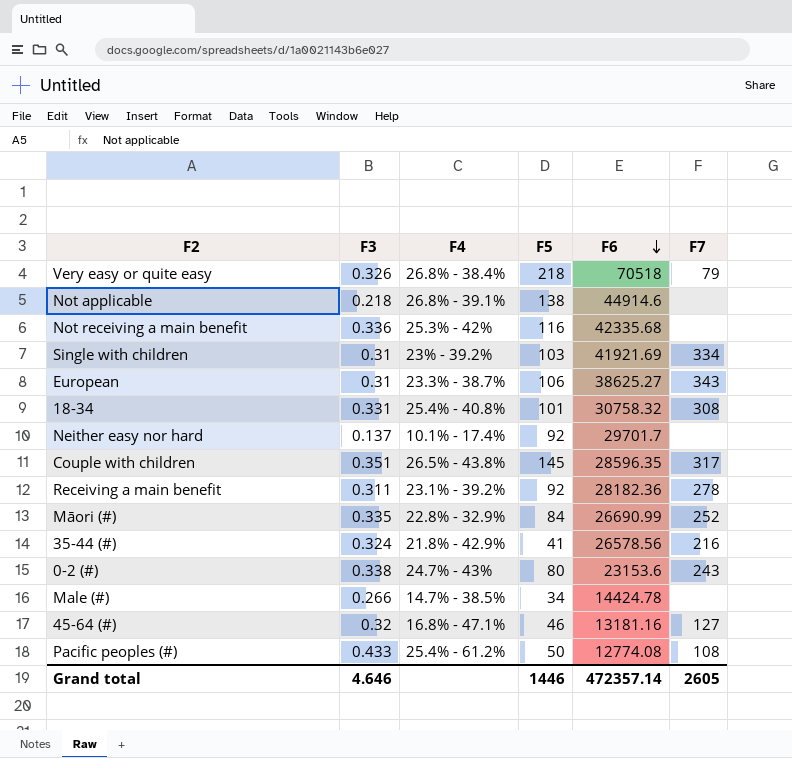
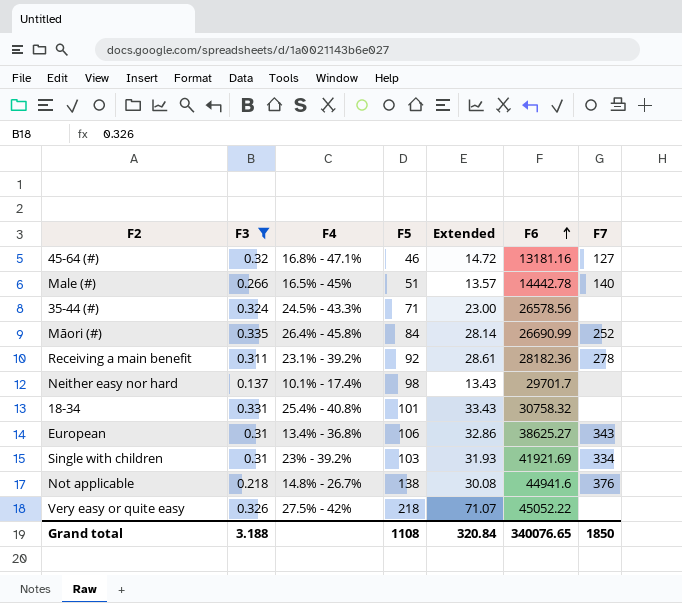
filter: none -> F3 <= 0.335
row order: F6 descending -> F6 ascending
column Extended | formula: none -> [F3] * [F5]
Male (#) | F4: 14.7% - 38.5% -> 16.5% - 45%
Male (#) | F5: 34 -> 51
Male (#) | F6: 14424.78 -> 14442.78
Male (#) | F7: none -> 140
35-44 (#) | F4: 21.8% - 42.9% -> 24.5% - 43.3%
35-44 (#) | F5: 41 -> 71
35-44 (#) | F7: 216 -> none
Māori (#) | F4: 22.8% - 32.9% -> 26.4% - 45.8%
Neither easy nor hard | F5: 92 -> 98
18-34 | F7: 308 -> none
European | F4: 23.3% - 38.7% -> 13.4% - 36.8%
Not applicable | F4: 26.8% - 39.1% -> 14.8% - 26.7%
Not applicable | F6: 44914.6 -> 44941.6
Not applicable | F7: none -> 376
Very easy or quite easy | F4: 26.8% - 38.4% -> 27.5% - 42%
Very easy or quite easy | F6: 70518 -> 45052.22
Very easy or quite easy | F7: 79 -> none
Grand total | F3: 4.646 -> 3.188
Grand total | F5: 1446 -> 1108
Grand total | F6: 472357.14 -> 340076.65
Grand total | F7: 2605 -> 1850

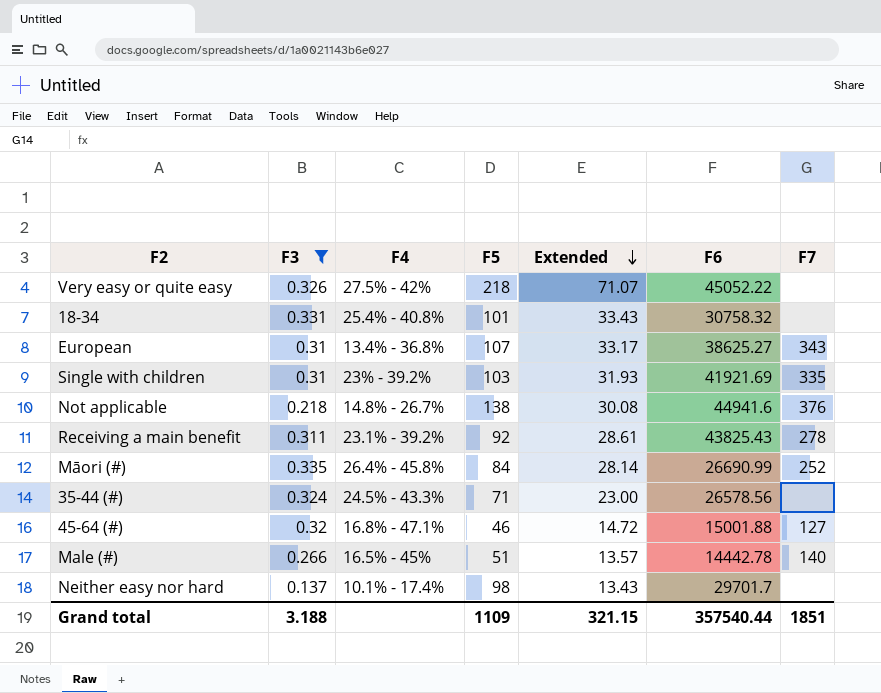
row order: F6 ascending -> Extended descending
European | F5: 106 -> 107
European | Extended: 32.86 -> 33.17
Single with children | F7: 334 -> 335
Receiving a main benefit | F6: 28182.36 -> 43825.43
45-64 (#) | F6: 13181.16 -> 15001.88
Grand total | F5: 1108 -> 1109
Grand total | Extended: 320.84 -> 321.15
Grand total | F6: 340076.65 -> 357540.44
Grand total | F7: 1850 -> 1851

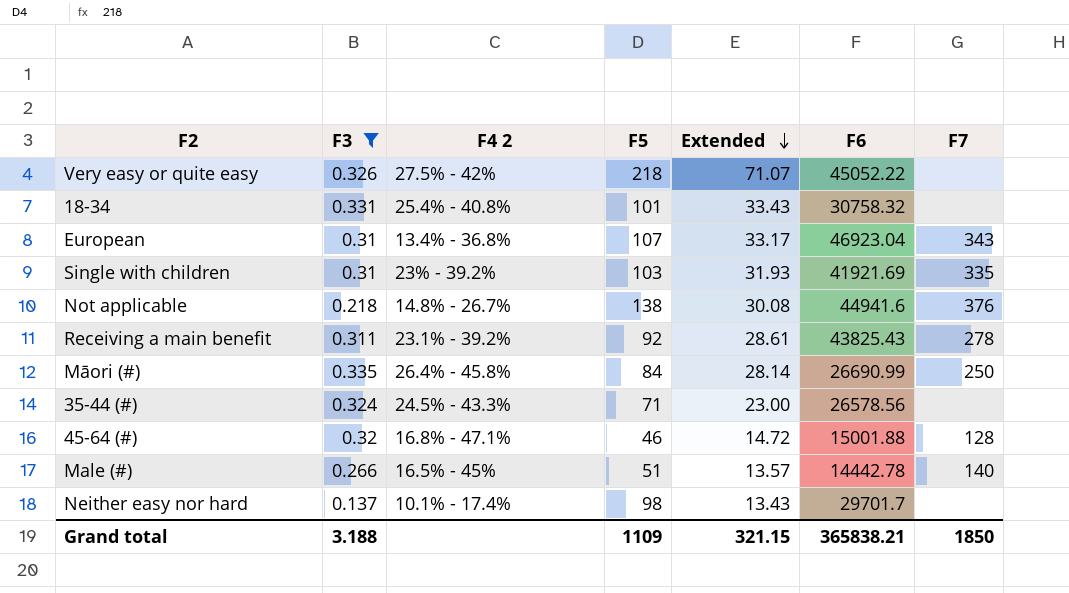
column name: F4 -> F4 2
European | F6: 38625.27 -> 46923.04
Māori (#) | F7: 252 -> 250
45-64 (#) | F7: 127 -> 128
Grand total | F6: 357540.44 -> 365838.21
Grand total | F7: 1851 -> 1850

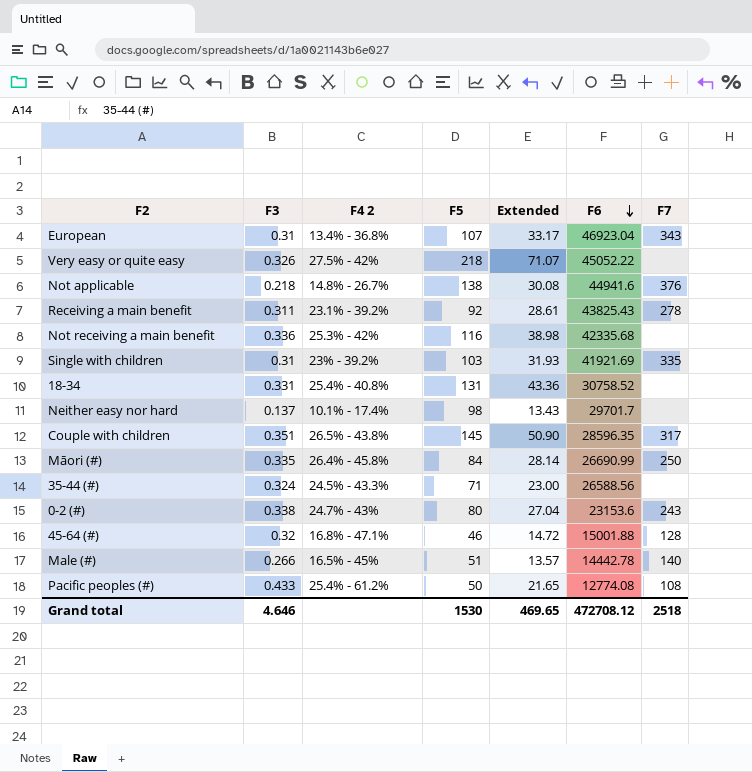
filter: F3 <= 0.335 -> none
row order: Extended descending -> F6 descending
18-34 | F5: 101 -> 131
18-34 | Extended: 33.43 -> 43.36
18-34 | F6: 30758.32 -> 30758.52
35-44 (#) | F6: 26578.56 -> 26588.56
Grand total | F3: 3.188 -> 4.646
Grand total | F5: 1109 -> 1530
Grand total | Extended: 321.15 -> 469.65
Grand total | F6: 365838.21 -> 472708.12
Grand total | F7: 1850 -> 2518

